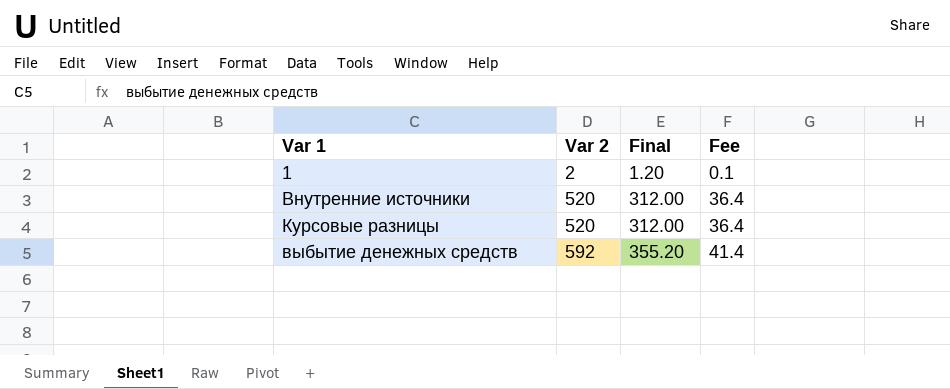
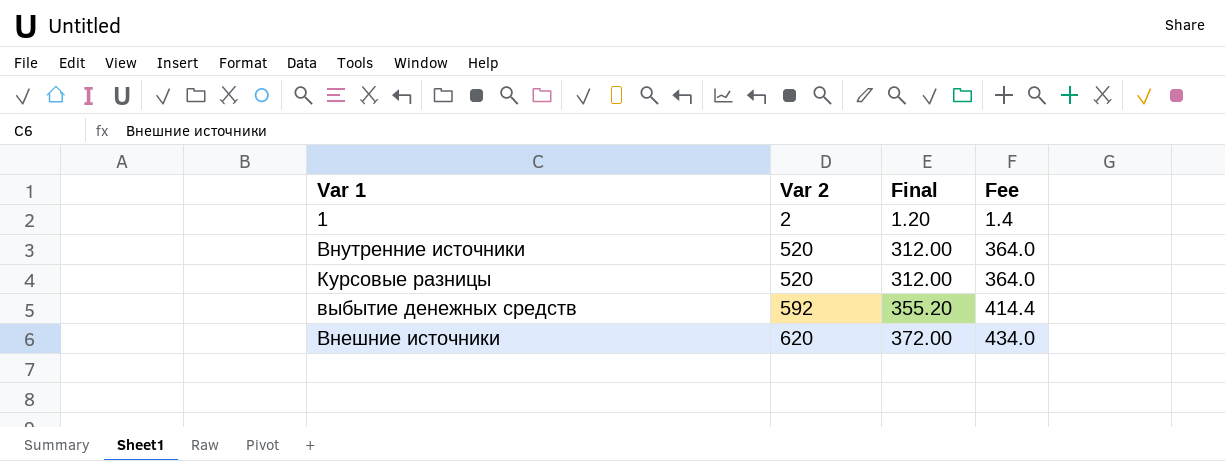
column Fee | formula: [Var 2] * 0.07 -> [Var 2] * 0.7
row Внешние источники: none -> 620 | 372.00 | 434.0

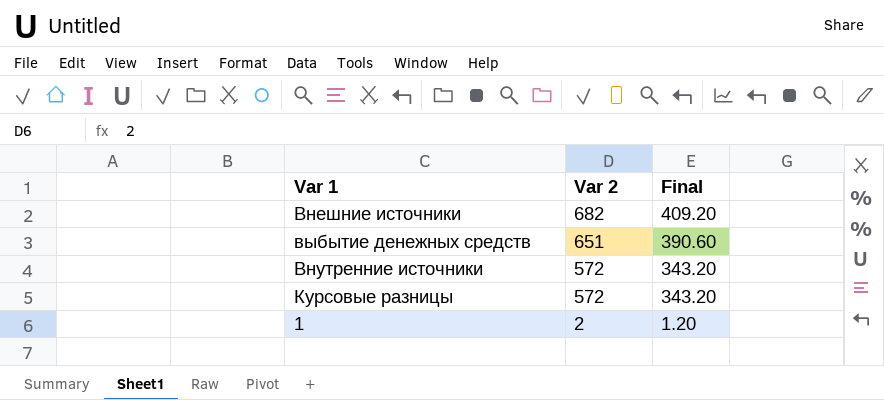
row order: Var 2 ascending -> Var 2 descending
column Fee | formula: [Var 2] * 0.7 -> none
Внешние источники | Var 2: 620 -> 682
Внешние источники | Final: 372.00 -> 409.20
выбытие денежных средств | Var 2: 592 -> 651
выбытие денежных средств | Final: 355.20 -> 390.60
Внутренние источники | Var 2: 520 -> 572
Внутренние источники | Final: 312.00 -> 343.20
Курсовые разницы | Var 2: 520 -> 572
Курсовые разницы | Final: 312.00 -> 343.20

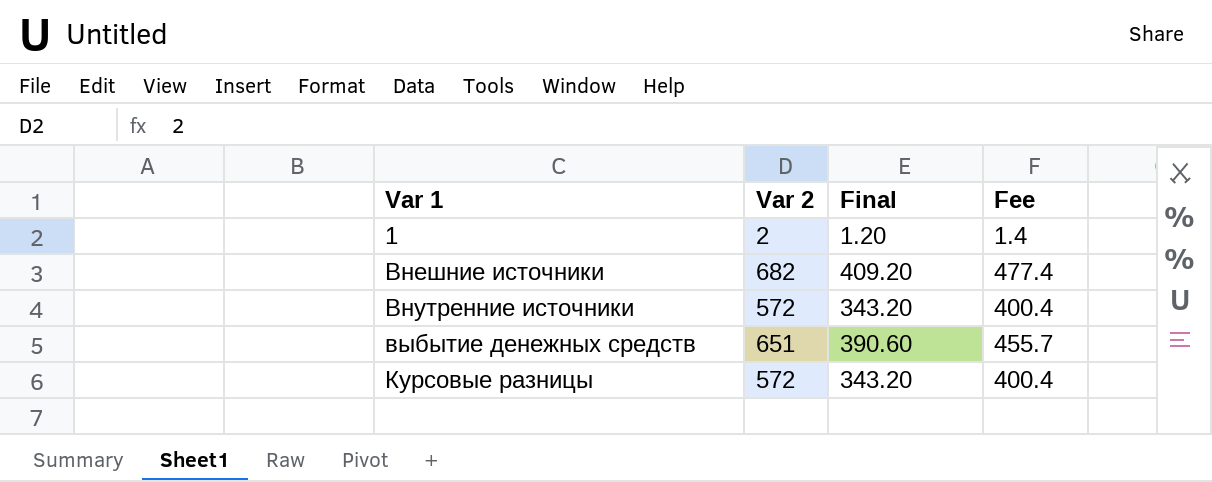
row order: Var 2 descending -> Var 1 ascending
column Fee | formula: none -> [Var 2] * 0.7

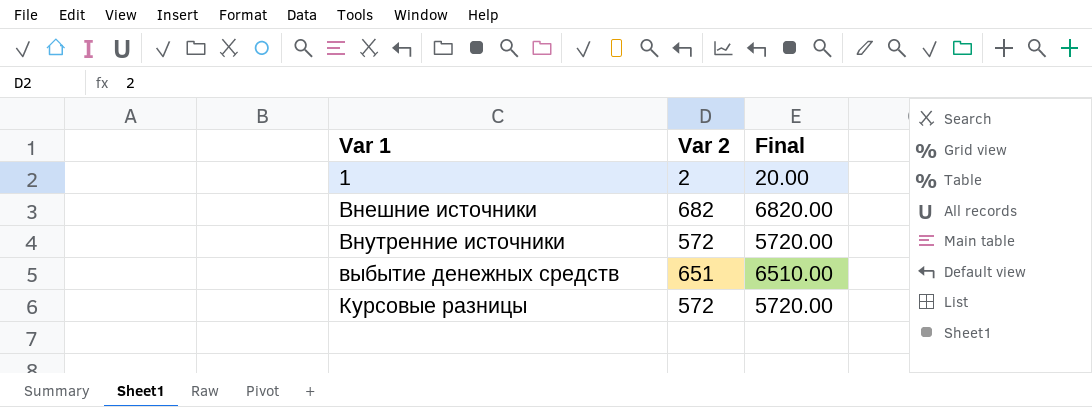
column Fee | formula: [Var 2] * 0.7 -> none
column Final | formula: [Var 2] * 0.6 -> [Var 2] * 10

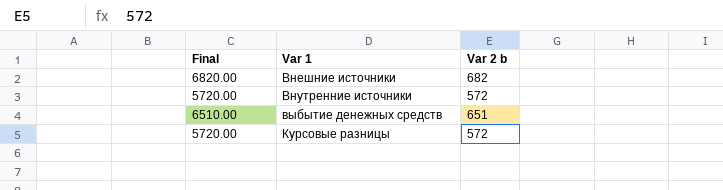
column Final | position: 3 -> 1
column name: Var 2 -> Var 2 b
row 1: 2 | 20.00 -> none

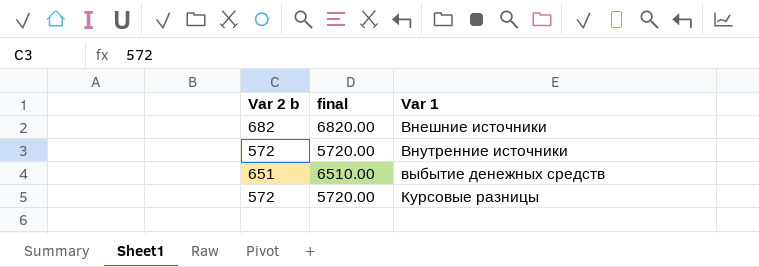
column Var 2 b | position: 3 -> 1
column name: Final -> final

